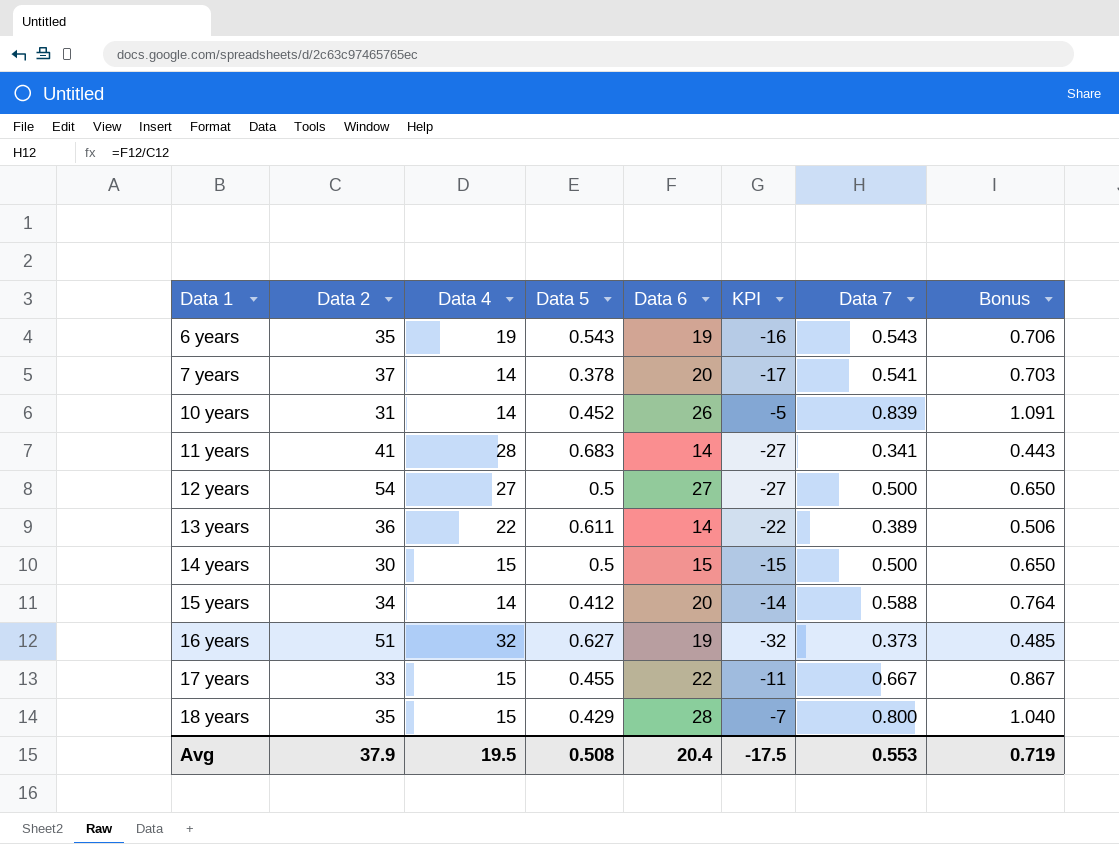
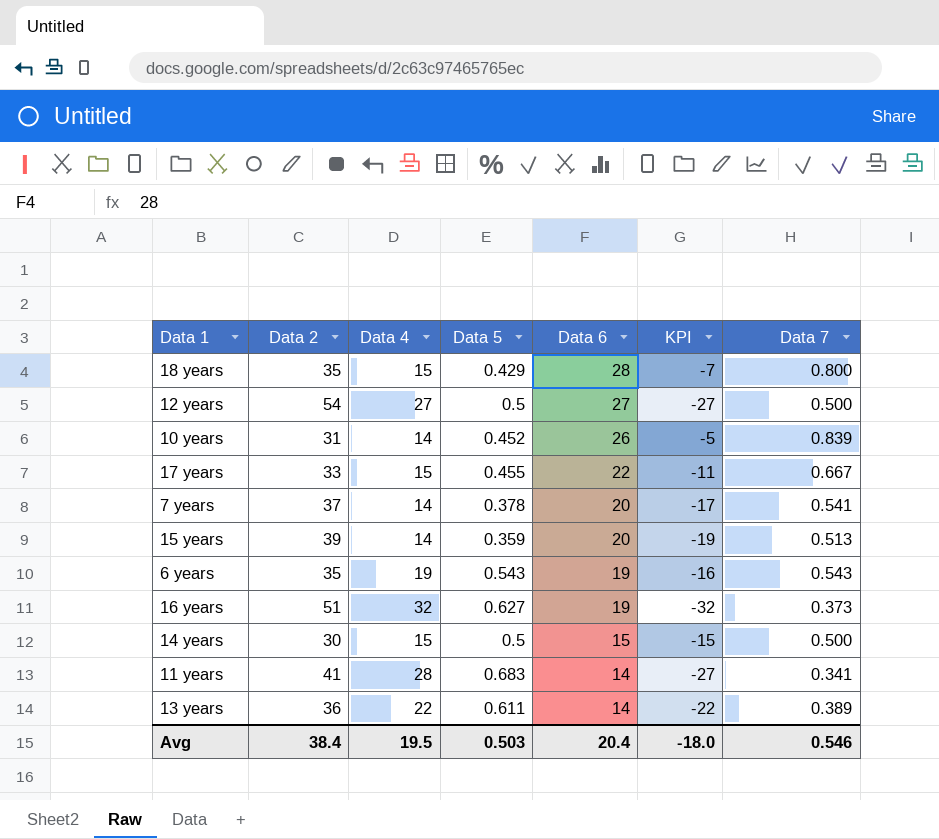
row order: Data 1 ascending -> Data 6 descending
column Bonus | formula: [Data 7] * 1.3 -> none
15 years | Data 2: 34 -> 39
15 years | Data 5: 0.412 -> 0.359
15 years | KPI: -14 -> -19
15 years | Data 7: 0.588 -> 0.513
Avg | Data 2: 37.9 -> 38.4
Avg | Data 5: 0.508 -> 0.503
Avg | KPI: -17.5 -> -18.0
Avg | Data 7: 0.553 -> 0.546

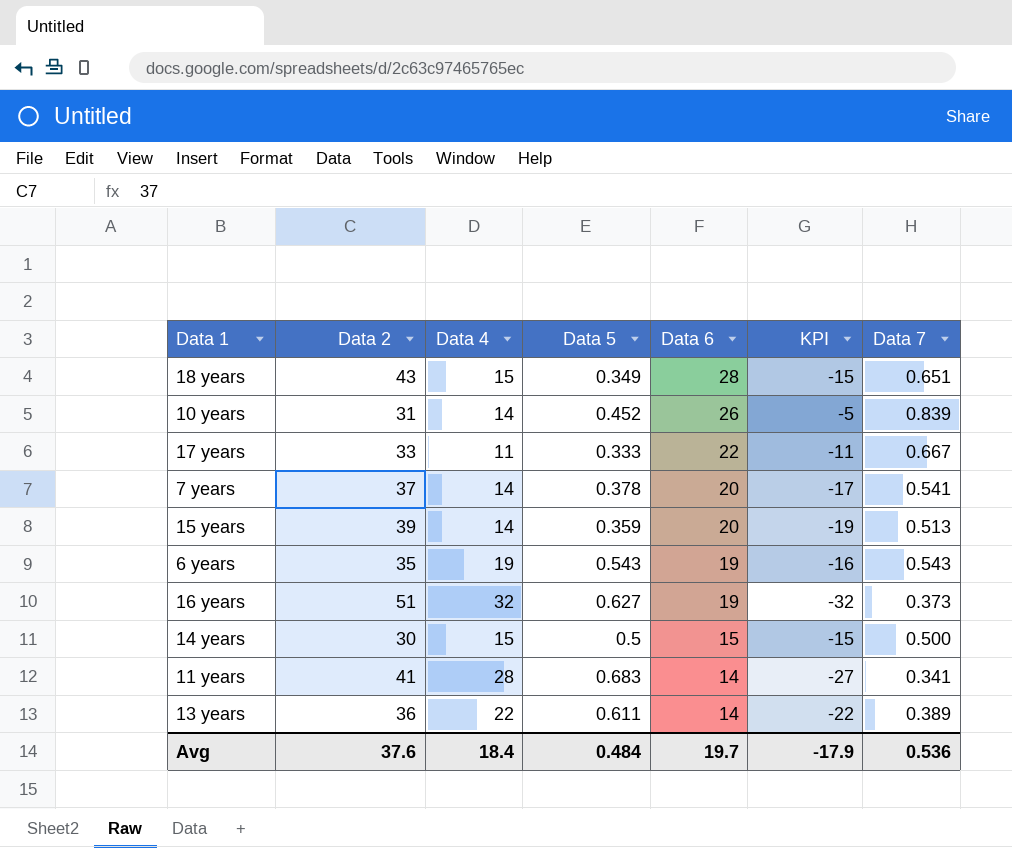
row 12 years: 54 | 27 | 0.5 | 27 | -27 | 0.500 -> none
18 years | Data 2: 35 -> 43
18 years | Data 5: 0.429 -> 0.349
18 years | KPI: -7 -> -15
18 years | Data 7: 0.800 -> 0.651
17 years | Data 4: 15 -> 11
17 years | Data 5: 0.455 -> 0.333
Avg | Data 2: 38.4 -> 37.6
Avg | Data 4: 19.5 -> 18.4
Avg | Data 5: 0.503 -> 0.484
Avg | Data 6: 20.4 -> 19.7
Avg | KPI: -18.0 -> -17.9
Avg | Data 7: 0.546 -> 0.536

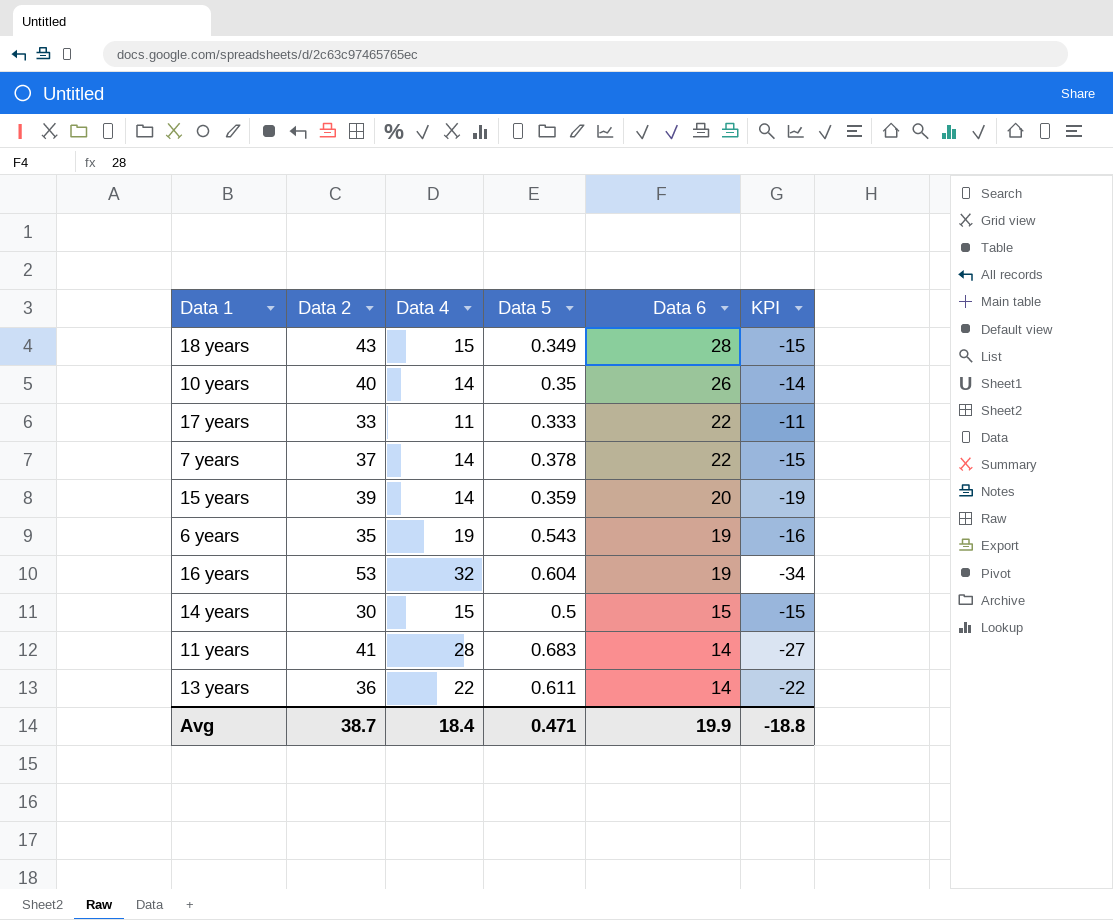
column Data 7 | formula: [Data 6] / [Data 2] -> none
10 years | Data 2: 31 -> 40
10 years | Data 5: 0.452 -> 0.35
10 years | KPI: -5 -> -14
7 years | Data 6: 20 -> 22
7 years | KPI: -17 -> -15
16 years | Data 2: 51 -> 53
16 years | Data 5: 0.627 -> 0.604
16 years | KPI: -32 -> -34
Avg | Data 2: 37.6 -> 38.7
Avg | Data 5: 0.484 -> 0.471
Avg | Data 6: 19.7 -> 19.9
Avg | KPI: -17.9 -> -18.8

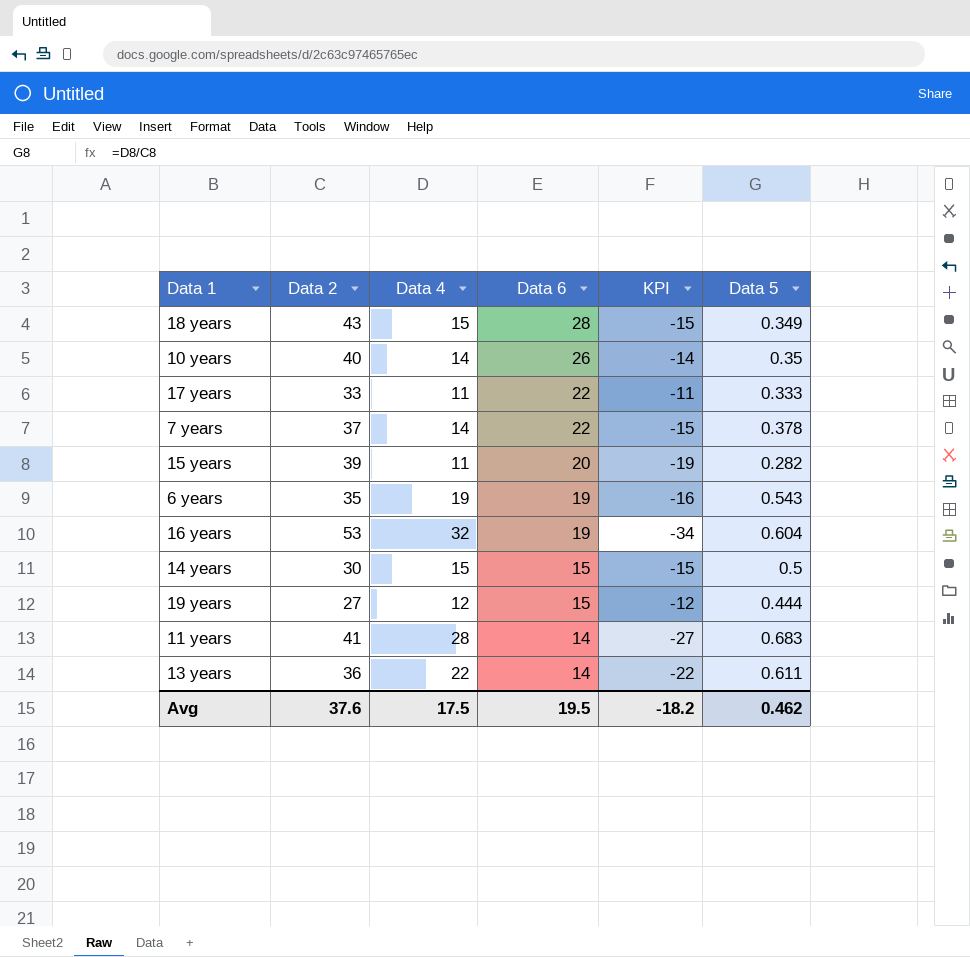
column Data 5 | position: 4 -> 6
15 years | Data 4: 14 -> 11
15 years | Data 5: 0.359 -> 0.282
row 19 years: none -> 27 | 12 | 15 | -12 | 0.444
Avg | Data 2: 38.7 -> 37.6
Avg | Data 4: 18.4 -> 17.5
Avg | Data 6: 19.9 -> 19.5
Avg | KPI: -18.8 -> -18.2
Avg | Data 5: 0.471 -> 0.462

